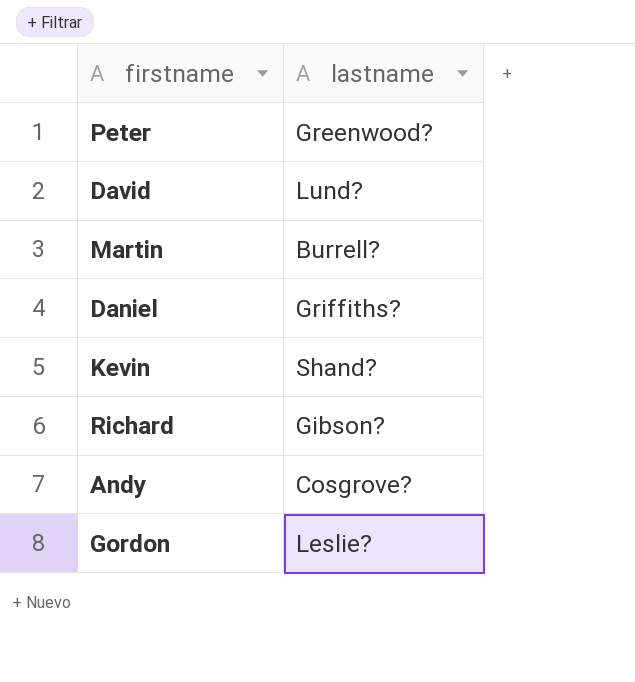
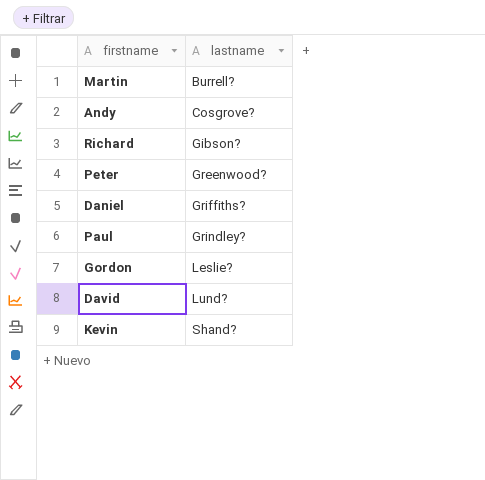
row order: none -> lastname ascending
row Paul: none -> Grindley?

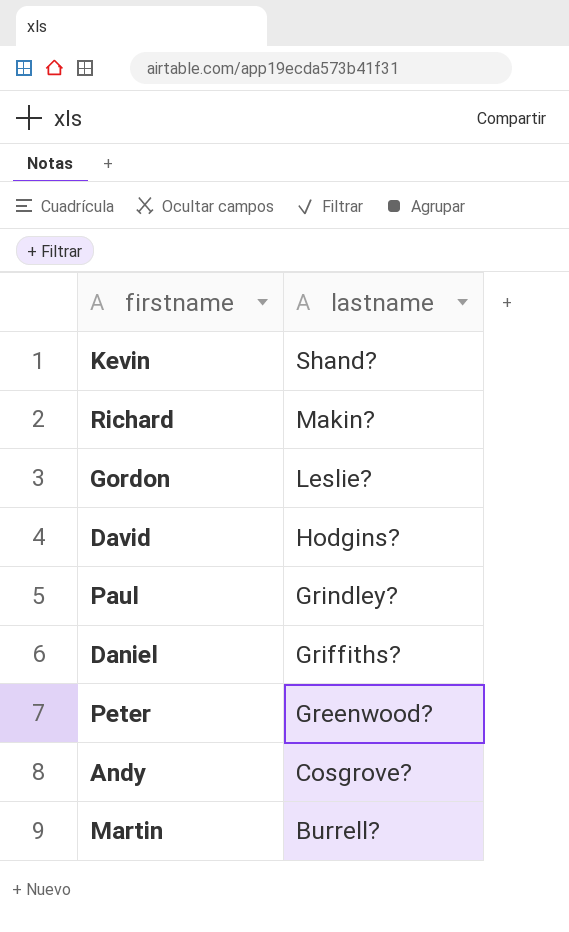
row order: lastname ascending -> lastname descending
Richard | lastname: Gibson? -> Makin?
David | lastname: Lund? -> Hodgins?

